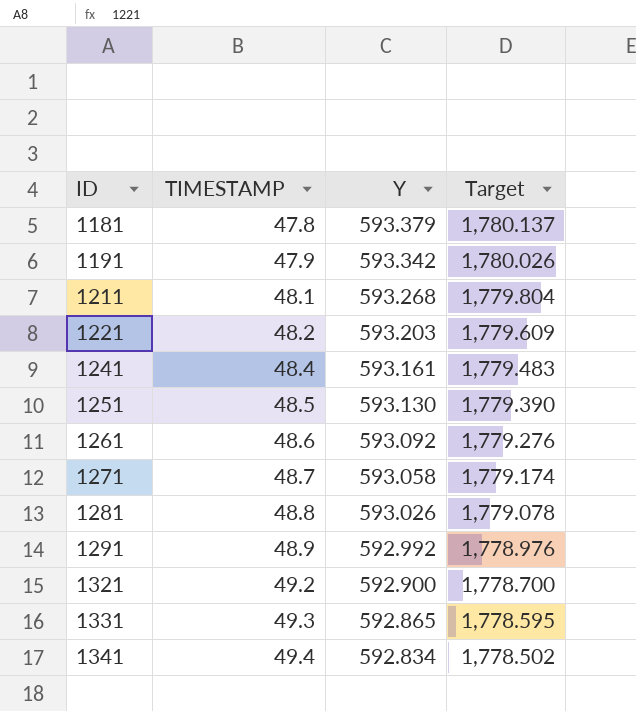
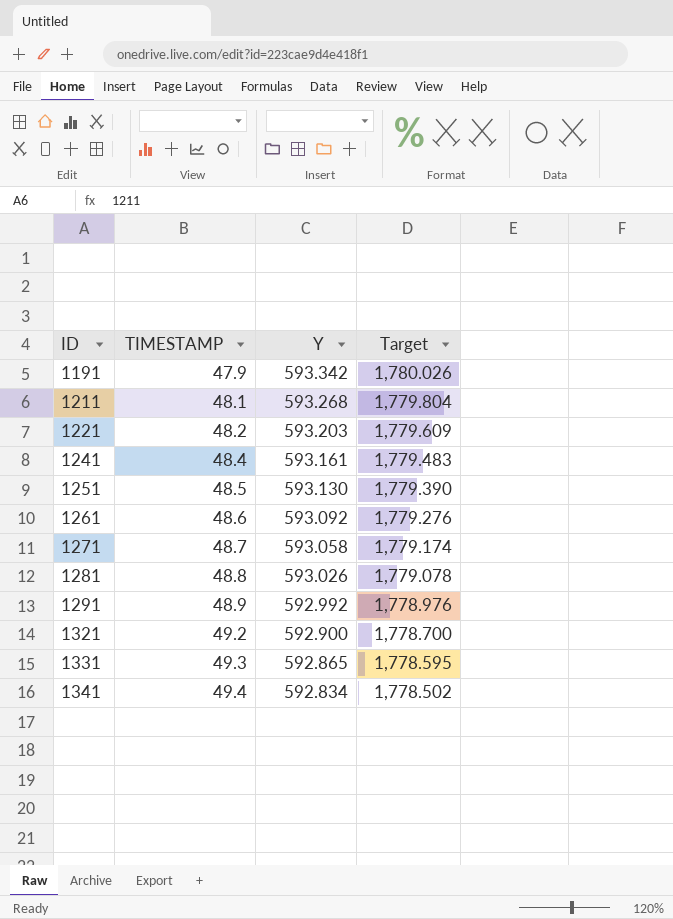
row 1181: 47.8 | 593.379 | 1,780.137 -> none

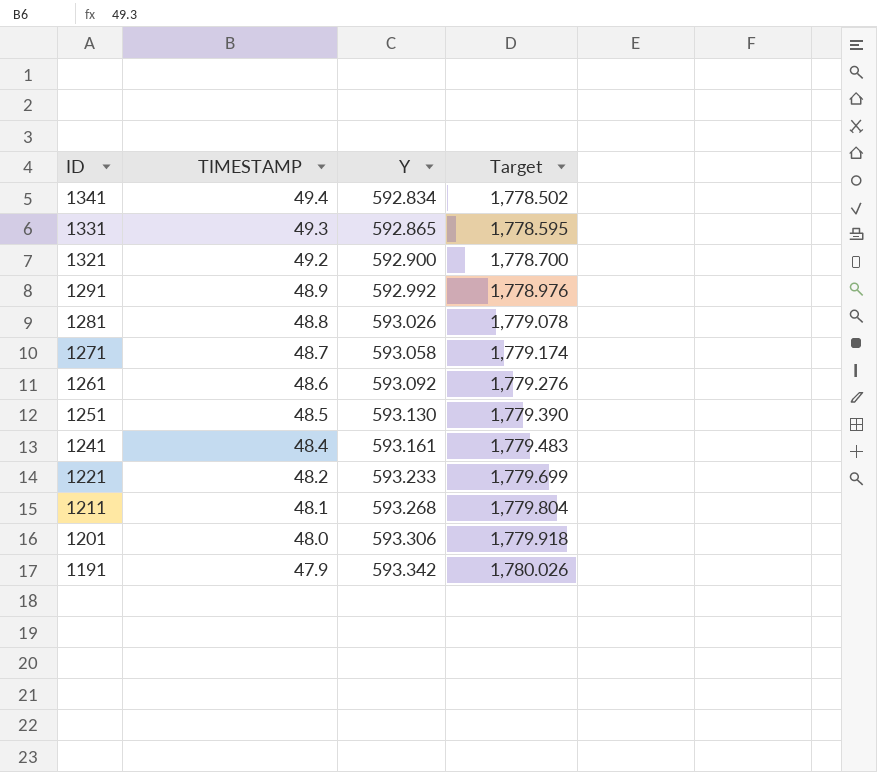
row order: ID ascending -> ID descending
1221 | Y: 593.203 -> 593.233
1221 | Target: 1,779.609 -> 1,779.699
row 1201: none -> 48.0 | 593.306 | 1,779.918

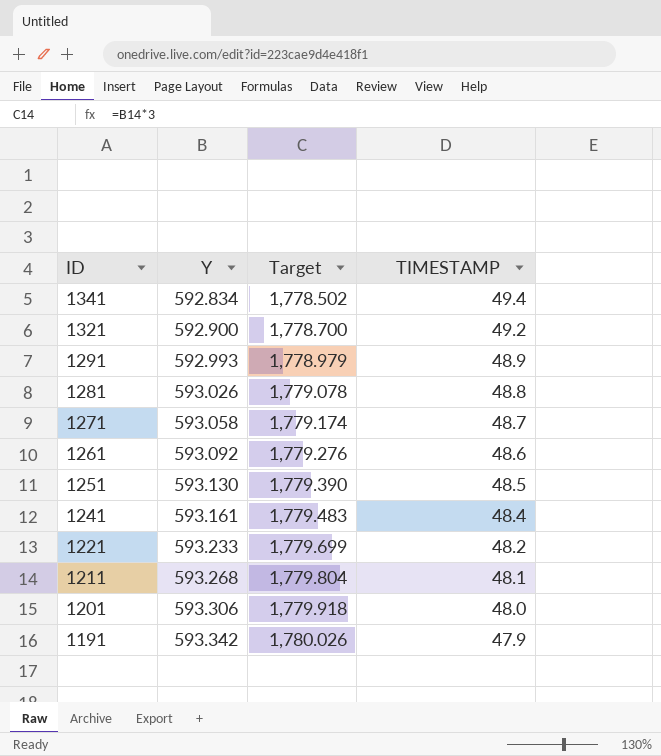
column TIMESTAMP | position: 2 -> 4
row 1331: 49.3 | 592.865 | 1,778.595 -> none
1291 | Y: 592.992 -> 592.993
1291 | Target: 1,778.976 -> 1,778.979

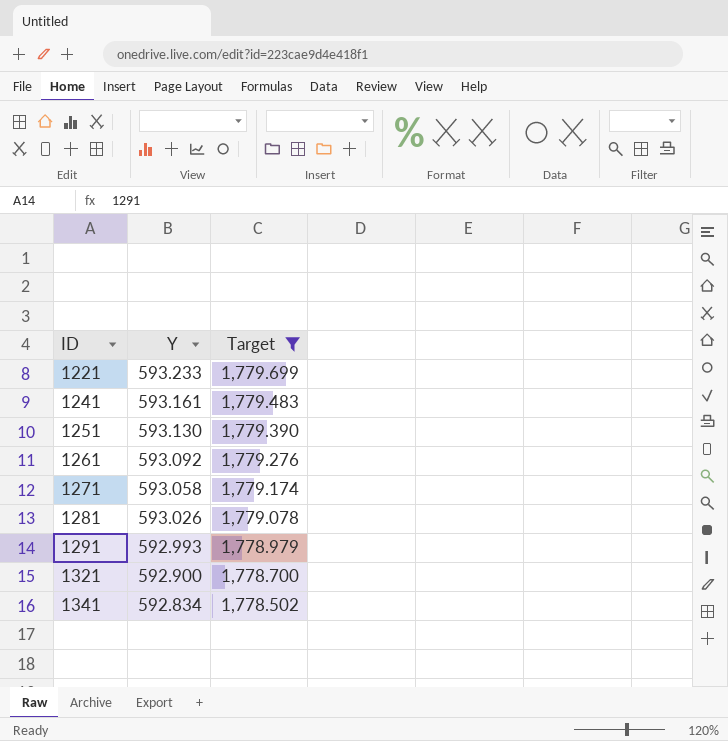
filter: none -> Target <= 1,779.699
row order: ID descending -> ID ascending
column TIMESTAMP | position: 4 -> none

